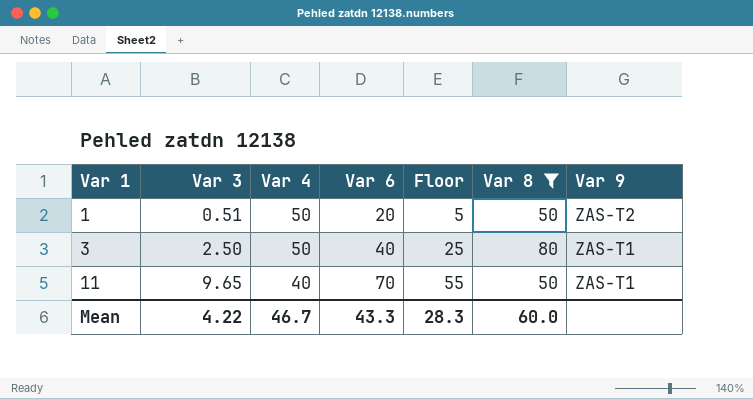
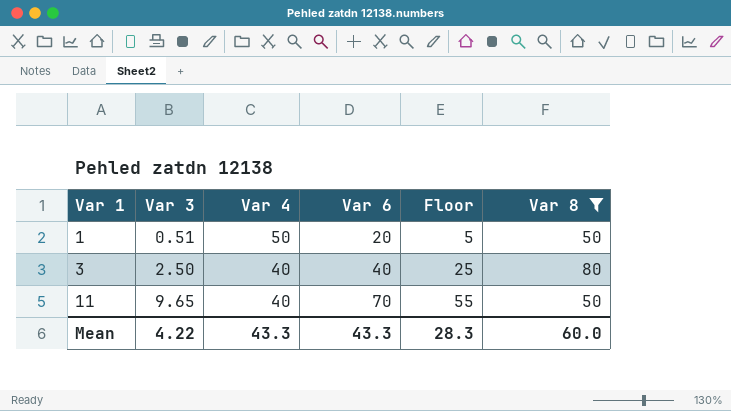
column Var 9 | position: 7 -> none
3 | Var 4: 50 -> 40
Mean | Var 4: 46.7 -> 43.3

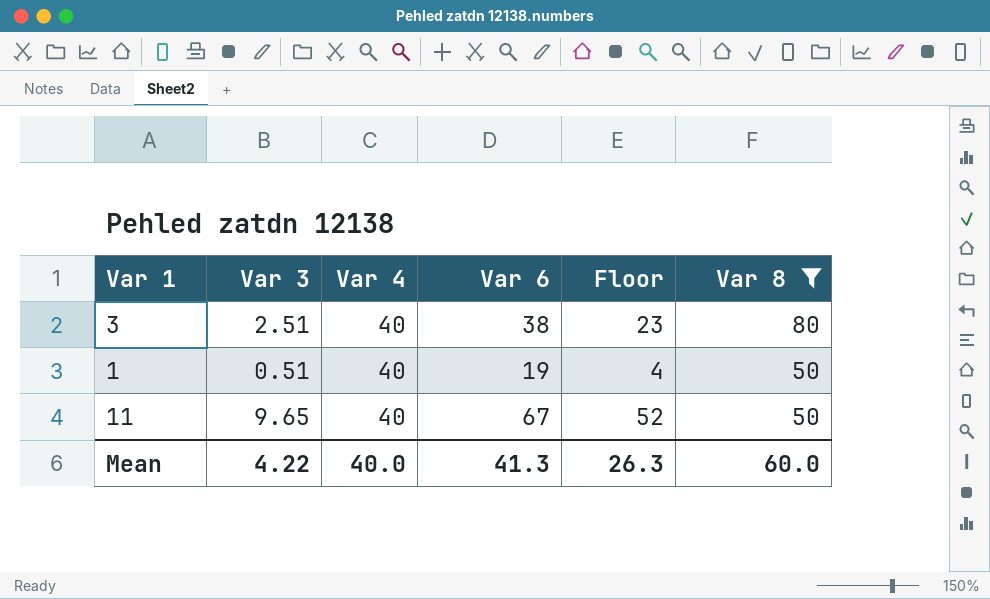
row order: Var 1 ascending -> Var 8 descending
3 | Var 3: 2.50 -> 2.51
3 | Var 6: 40 -> 38
3 | Floor: 25 -> 23
1 | Var 4: 50 -> 40
1 | Var 6: 20 -> 19
1 | Floor: 5 -> 4
11 | Var 6: 70 -> 67
11 | Floor: 55 -> 52
Mean | Var 4: 43.3 -> 40.0
Mean | Var 6: 43.3 -> 41.3
Mean | Floor: 28.3 -> 26.3

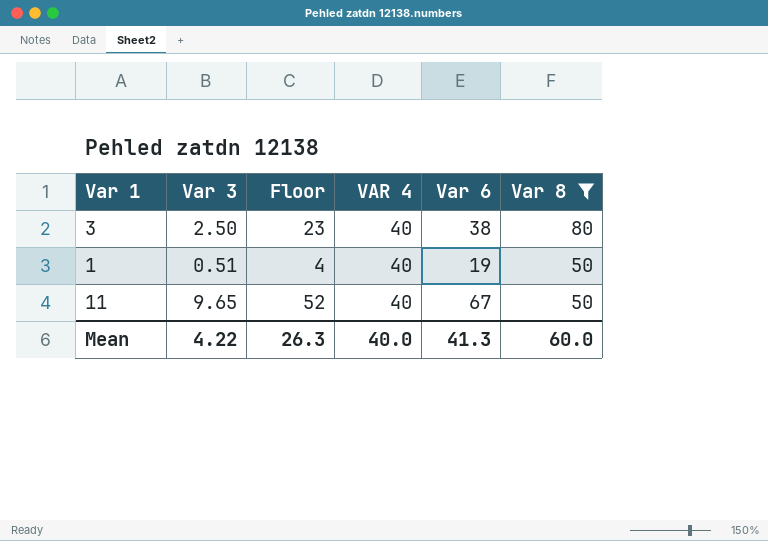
column Floor | position: 5 -> 3
column name: Var 4 -> VAR 4
3 | Var 3: 2.51 -> 2.50

